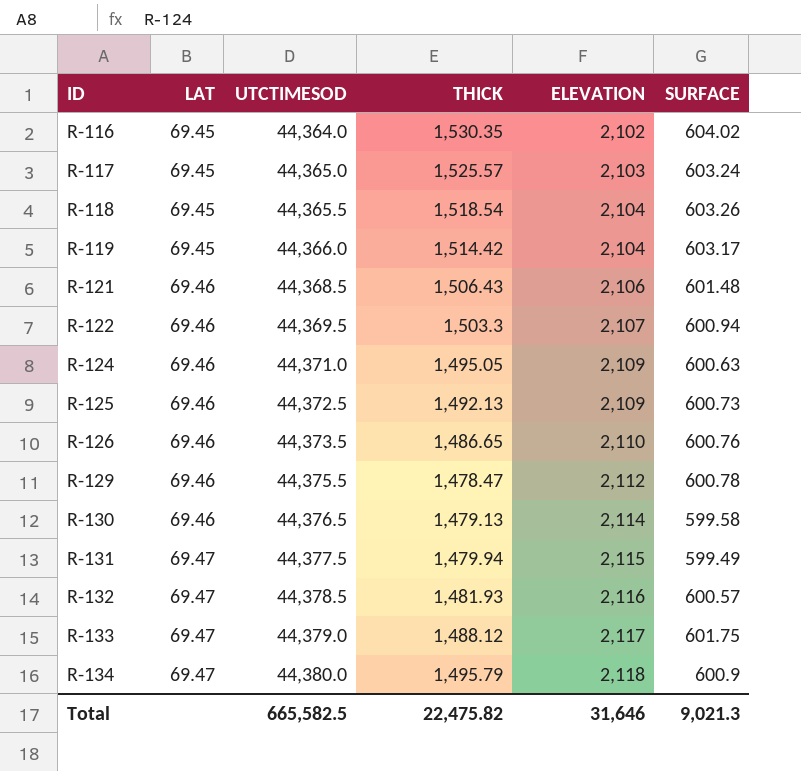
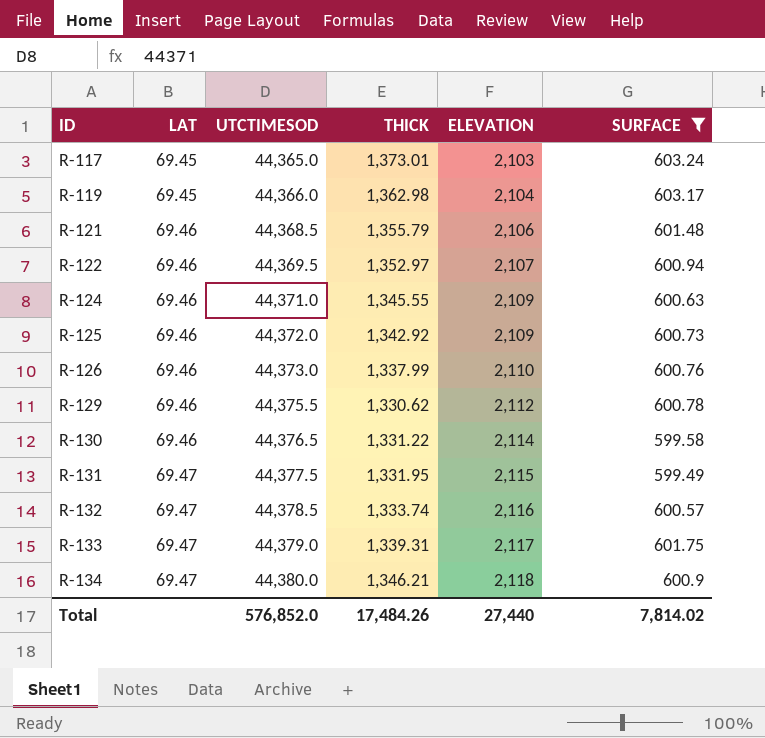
filter: none -> SURFACE <= 603.24
R-117 | THICK: 1,525.57 -> 1,373.01
R-119 | THICK: 1,514.42 -> 1,362.98
R-121 | THICK: 1,506.43 -> 1,355.79
R-122 | THICK: 1,503.3 -> 1,352.97
R-124 | THICK: 1,495.05 -> 1,345.55
R-125 | UTCTIMESOD: 44,372.5 -> 44,372.0
R-125 | THICK: 1,492.13 -> 1,342.92
R-126 | UTCTIMESOD: 44,373.5 -> 44,373.0
R-126 | THICK: 1,486.65 -> 1,337.99
R-129 | THICK: 1,478.47 -> 1,330.62
R-130 | THICK: 1,479.13 -> 1,331.22
R-131 | THICK: 1,479.94 -> 1,331.95
R-132 | THICK: 1,481.93 -> 1,333.74
R-133 | THICK: 1,488.12 -> 1,339.31
R-134 | THICK: 1,495.79 -> 1,346.21
Total | UTCTIMESOD: 665,582.5 -> 576,852.0
Total | THICK: 22,475.82 -> 17,484.26
Total | ELEVATION: 31,646 -> 27,440
Total | SURFACE: 9,021.3 -> 7,814.02

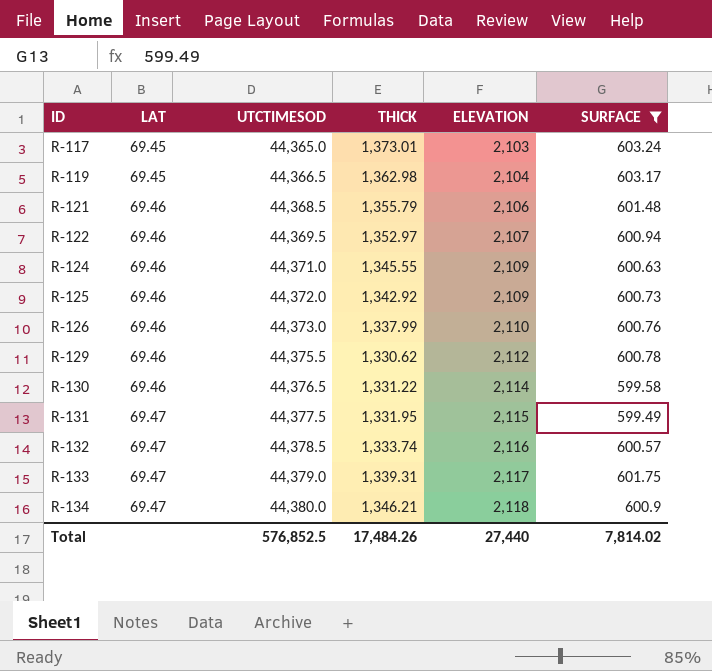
R-119 | UTCTIMESOD: 44,366.0 -> 44,366.5
Total | UTCTIMESOD: 576,852.0 -> 576,852.5

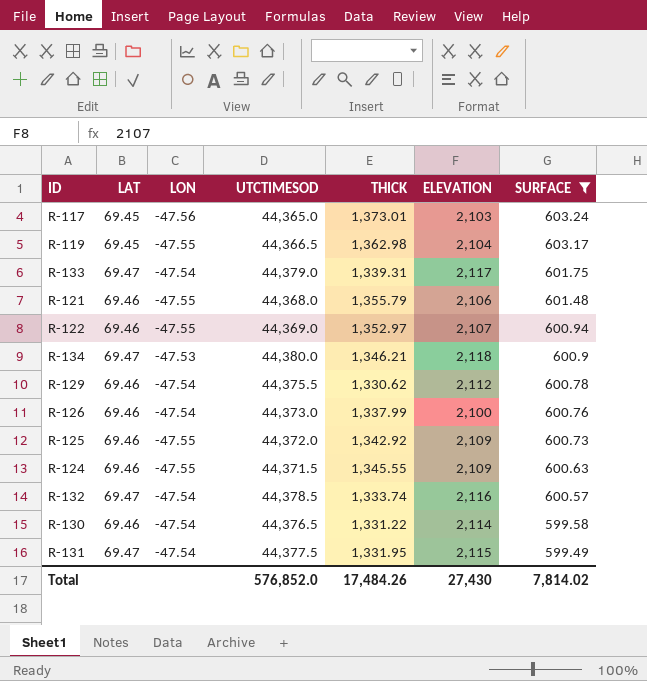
row order: ID ascending -> SURFACE descending
column LON | position: none -> 3
R-121 | UTCTIMESOD: 44,368.5 -> 44,368.0
R-122 | UTCTIMESOD: 44,369.5 -> 44,369.0
R-126 | ELEVATION: 2,110 -> 2,100
R-124 | UTCTIMESOD: 44,371.0 -> 44,371.5
Total | UTCTIMESOD: 576,852.5 -> 576,852.0
Total | ELEVATION: 27,440 -> 27,430

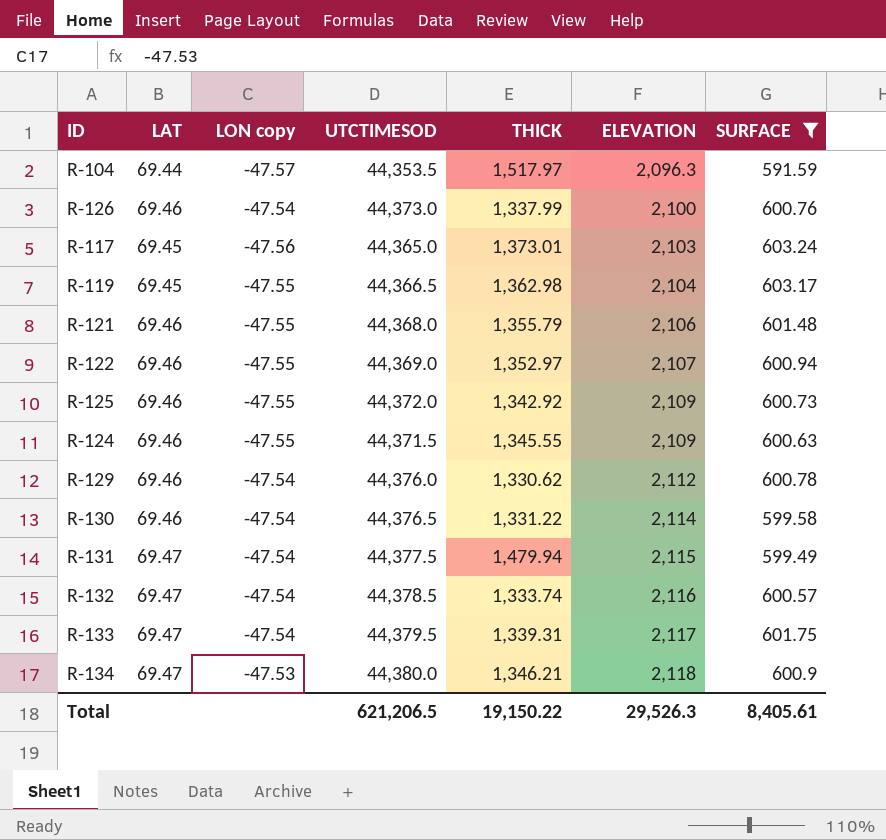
row order: SURFACE descending -> ELEVATION ascending
column name: LON -> LON copy
row R-104: none -> 69.44 | -47.57 | 44,353.5 | 1,517.97 | 2,096.3 | 591.59
R-129 | UTCTIMESOD: 44,375.5 -> 44,376.0
R-131 | THICK: 1,331.95 -> 1,479.94
R-133 | UTCTIMESOD: 44,379.0 -> 44,379.5
Total | UTCTIMESOD: 576,852.0 -> 621,206.5
Total | THICK: 17,484.26 -> 19,150.22
Total | ELEVATION: 27,430 -> 29,526.3
Total | SURFACE: 7,814.02 -> 8,405.61

